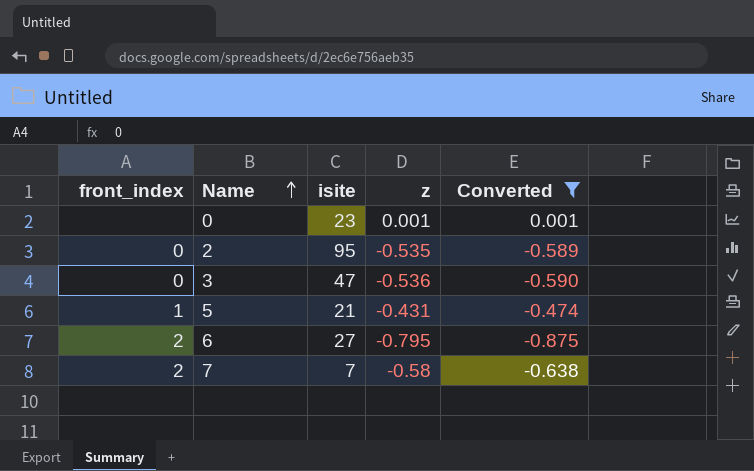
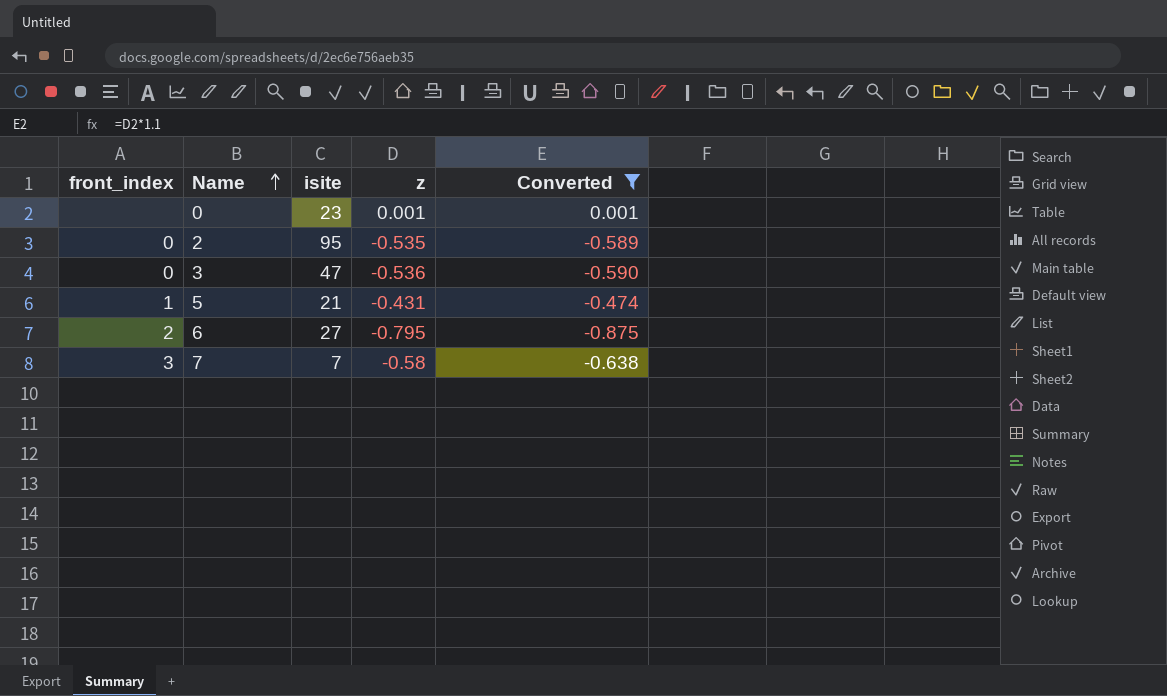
7 | front_index: 2 -> 3

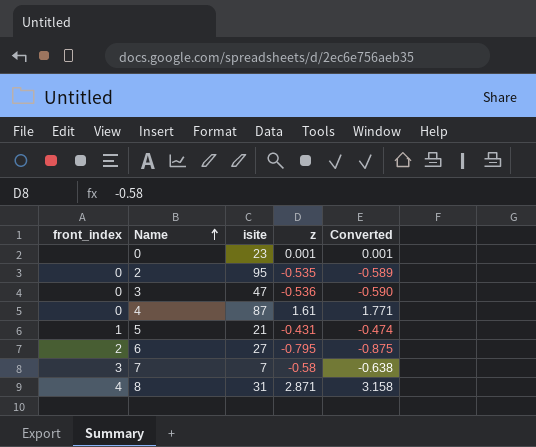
filter: Converted <= 0.001 -> none

